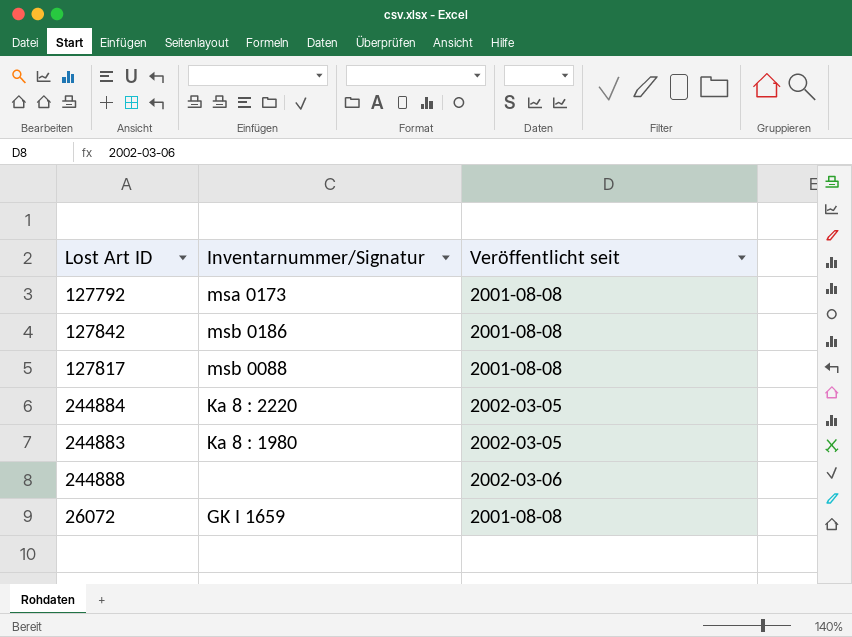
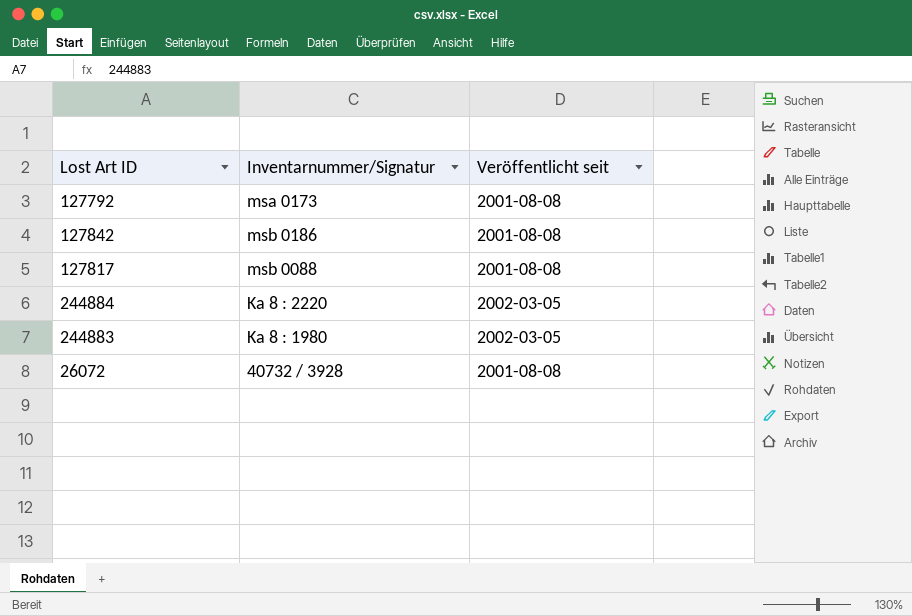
row 244888: none | 2002-03-06 -> none
26072 | Inventarnummer/Signatur: GK I 1659 -> 40732 / 3928

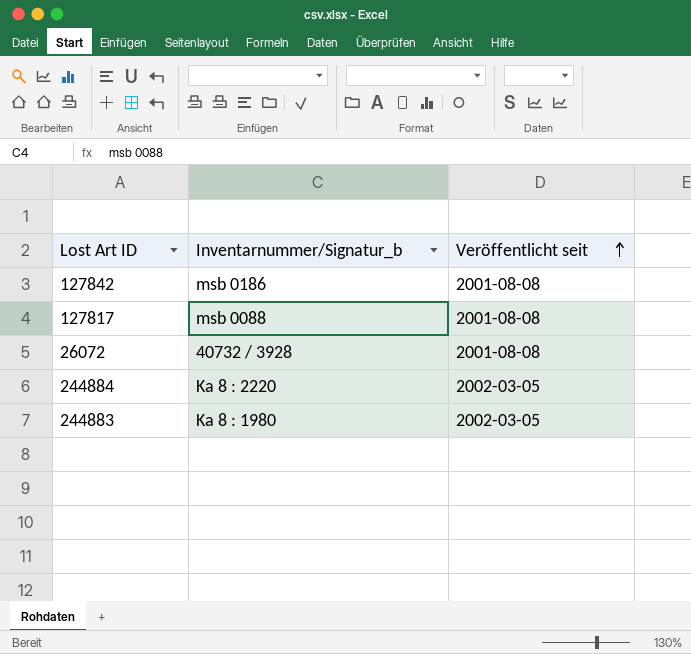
row order: none -> Veröffentlicht seit ascending
column name: Inventarnummer/Signatur -> Inventarnummer/Signatur_b
row 127792: msa 0173 | 2001-08-08 -> none

